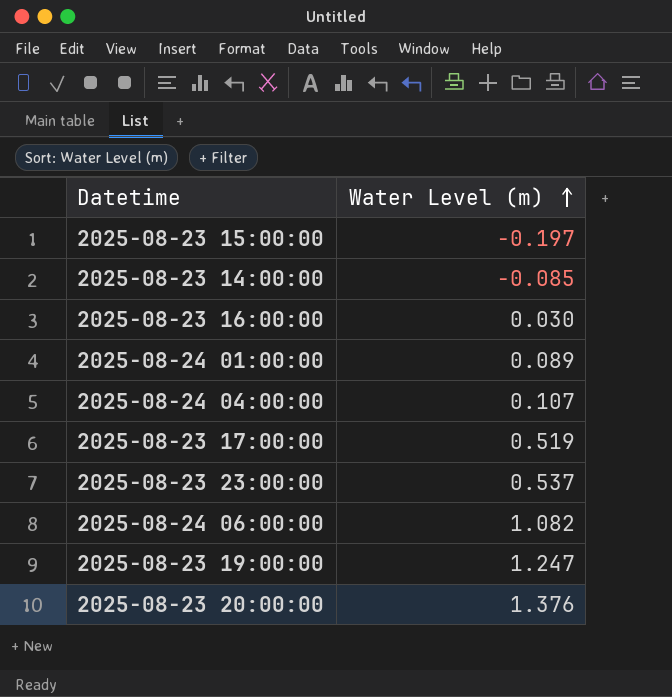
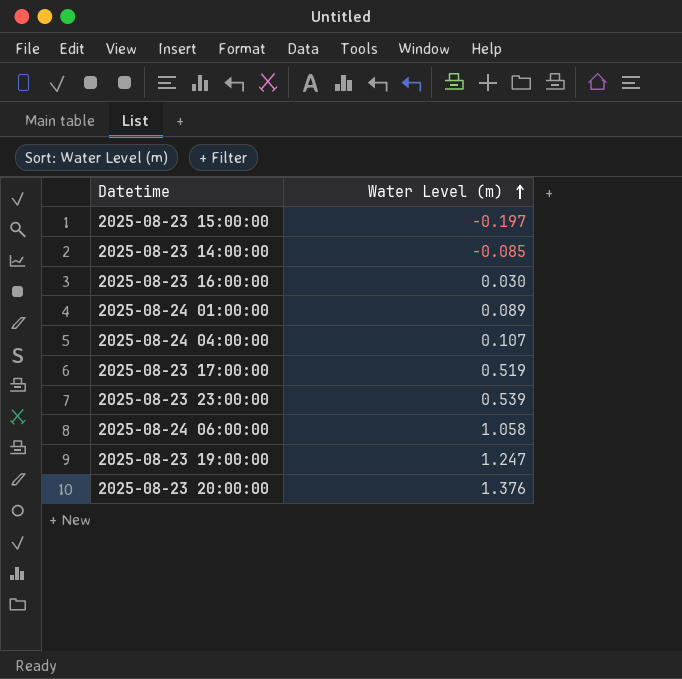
2025-08-23 23:00:00 | Water Level (m): 0.537 -> 0.539
2025-08-24 06:00:00 | Water Level (m): 1.082 -> 1.058

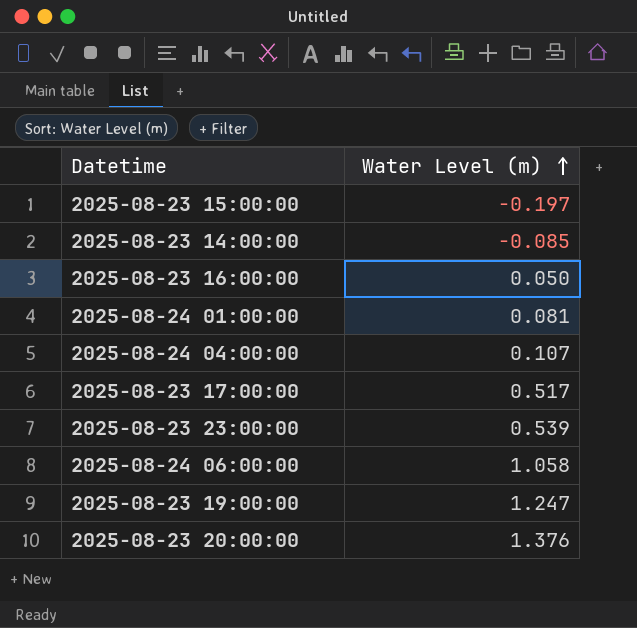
2025-08-23 16:00:00 | Water Level (m): 0.030 -> 0.050
2025-08-24 01:00:00 | Water Level (m): 0.089 -> 0.081
2025-08-23 17:00:00 | Water Level (m): 0.519 -> 0.517

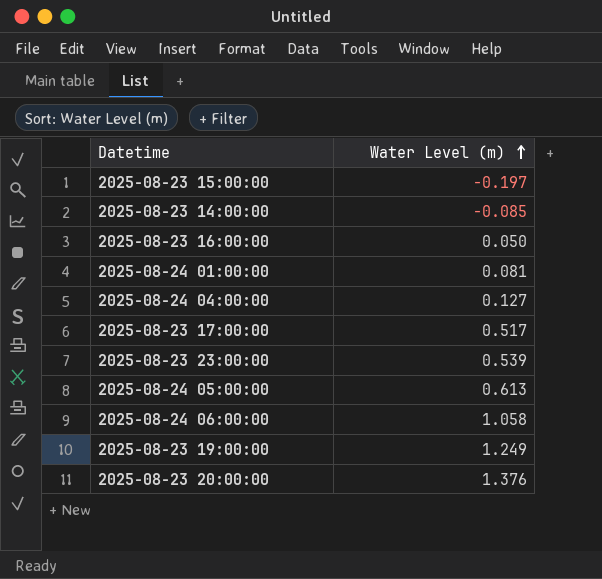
2025-08-24 04:00:00 | Water Level (m): 0.107 -> 0.127
row 2025-08-24 05:00:00: none -> 0.613
2025-08-23 19:00:00 | Water Level (m): 1.247 -> 1.249

